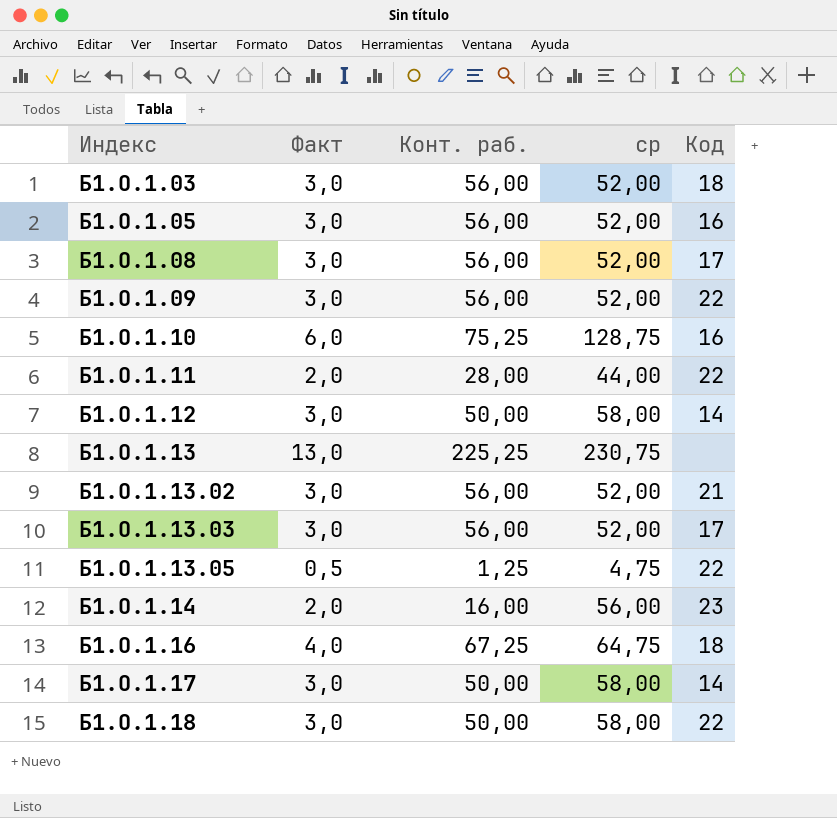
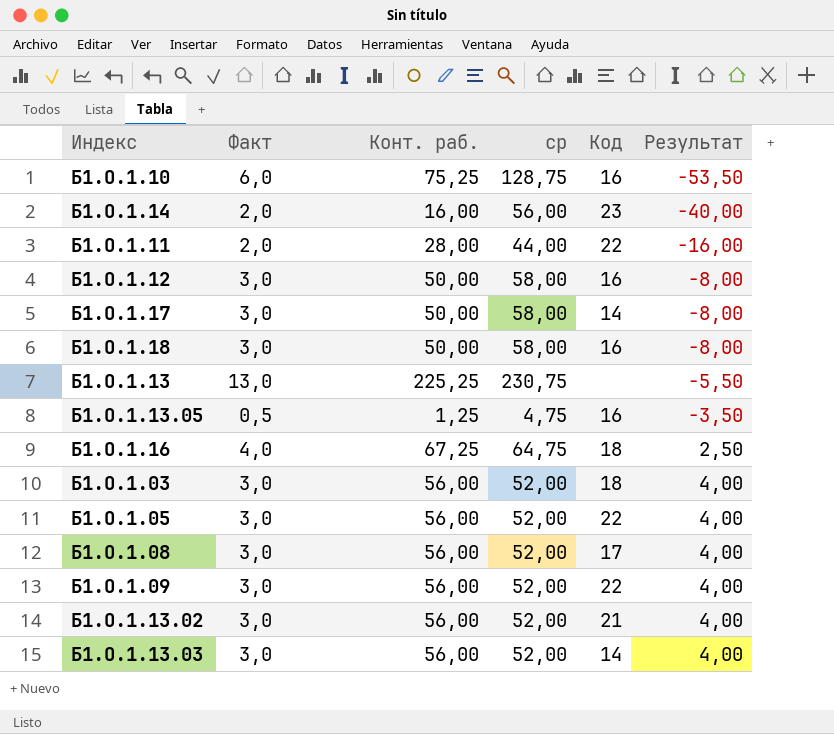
row order: Индекс ascending -> Результат ascending
column Результат | formula: none -> [Конт. раб.] - [ср]
Б1.О.1.12 | Код: 14 -> 16
Б1.О.1.18 | Код: 22 -> 16
Б1.О.1.13.05 | Код: 22 -> 16
Б1.О.1.05 | Код: 16 -> 22
Б1.О.1.13.03 | Код: 17 -> 14

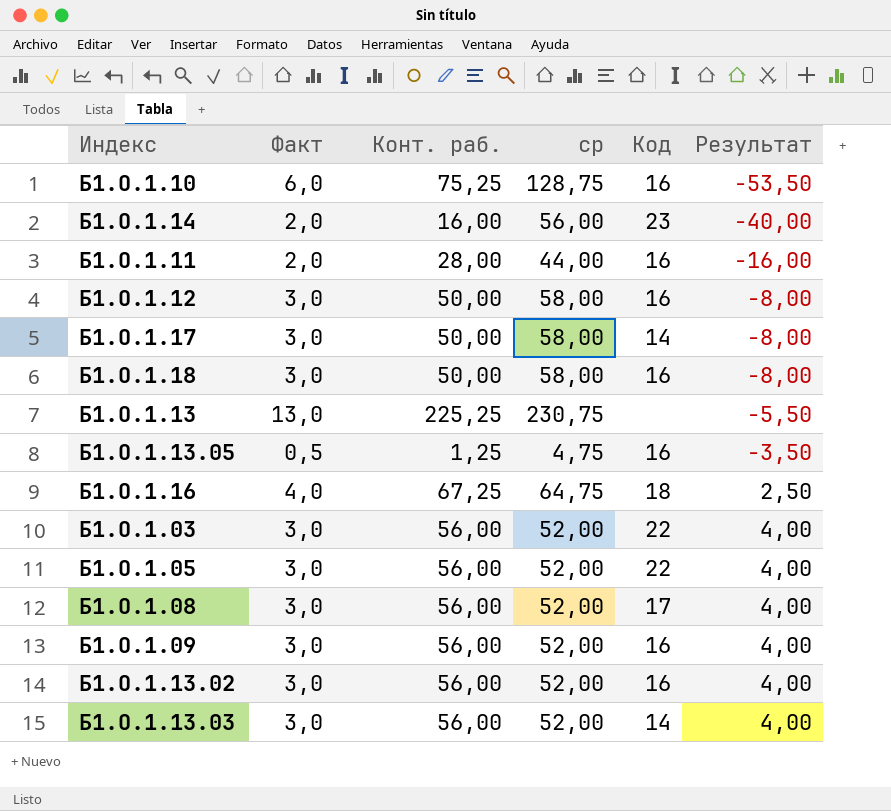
Б1.О.1.11 | Код: 22 -> 16
Б1.О.1.03 | Код: 18 -> 22
Б1.О.1.09 | Код: 22 -> 16
Б1.О.1.13.02 | Код: 21 -> 16

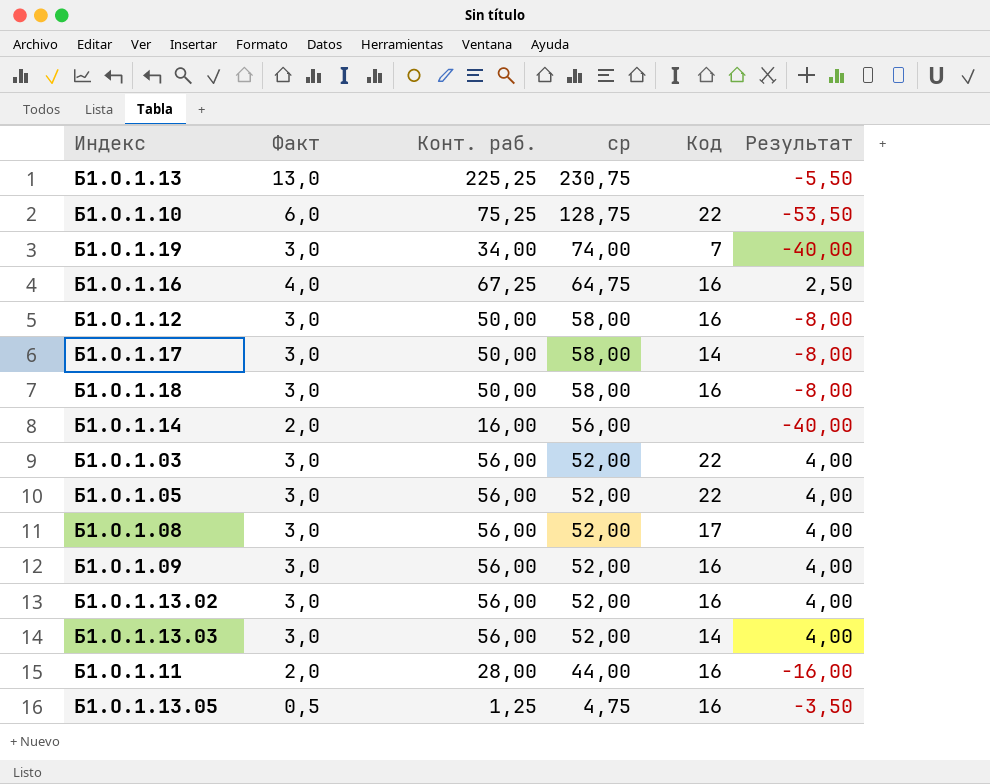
row order: Результат ascending -> ср descending
Б1.О.1.10 | Код: 16 -> 22
row Б1.О.1.19: none -> 3,0 | 34,00 | 74,00 | 7 | -40,00
Б1.О.1.16 | Код: 18 -> 16
Б1.О.1.14 | Код: 23 -> none

